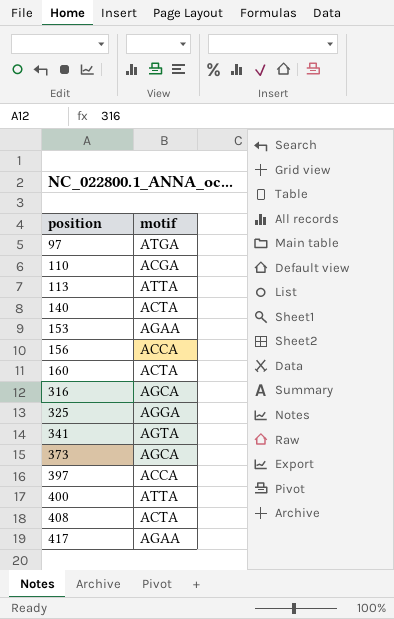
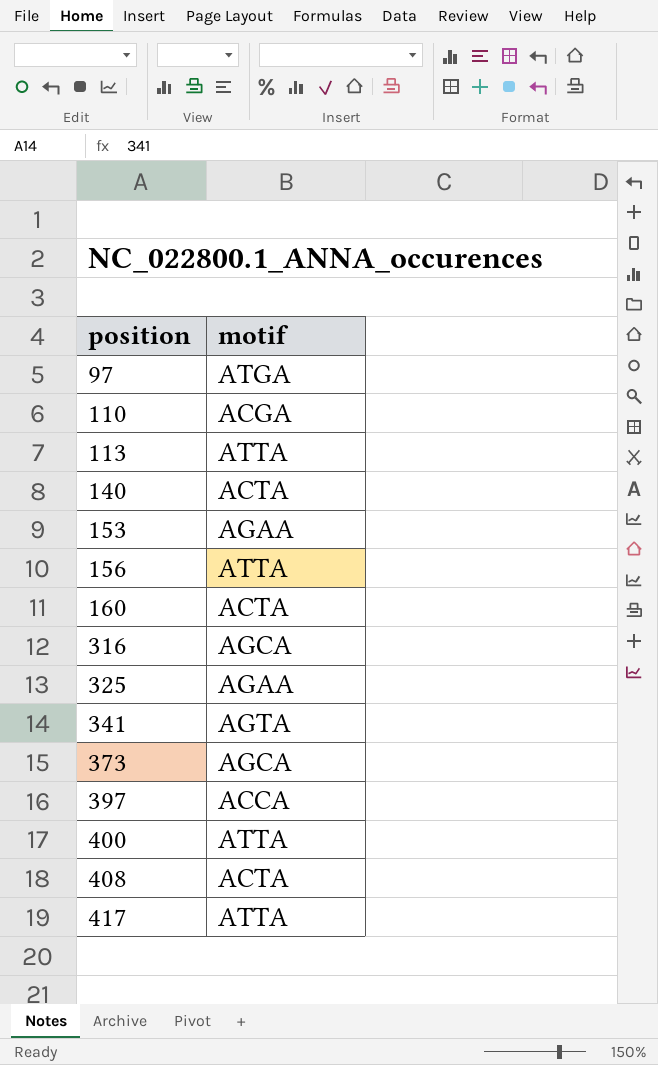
156 | motif: ACCA -> ATTA
325 | motif: AGGA -> AGAA
417 | motif: AGAA -> ATTA

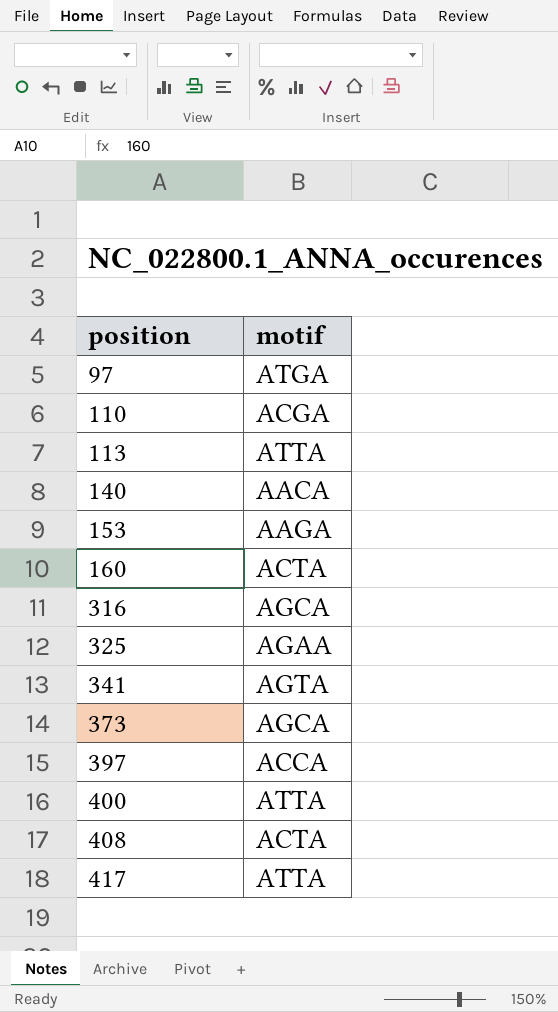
row 156: ATTA -> none
140 | motif: ACTA -> AACA
153 | motif: AGAA -> AAGA

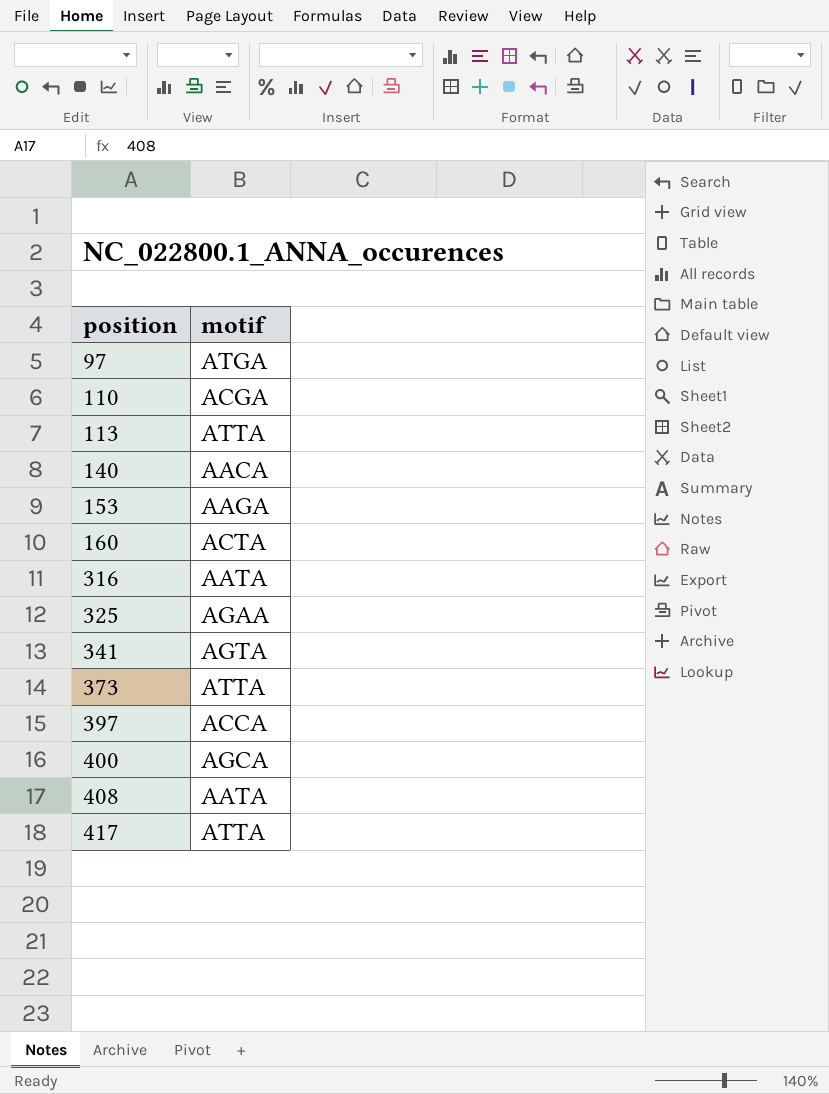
316 | motif: AGCA -> AATA
373 | motif: AGCA -> ATTA
400 | motif: ATTA -> AGCA
408 | motif: ACTA -> AATA

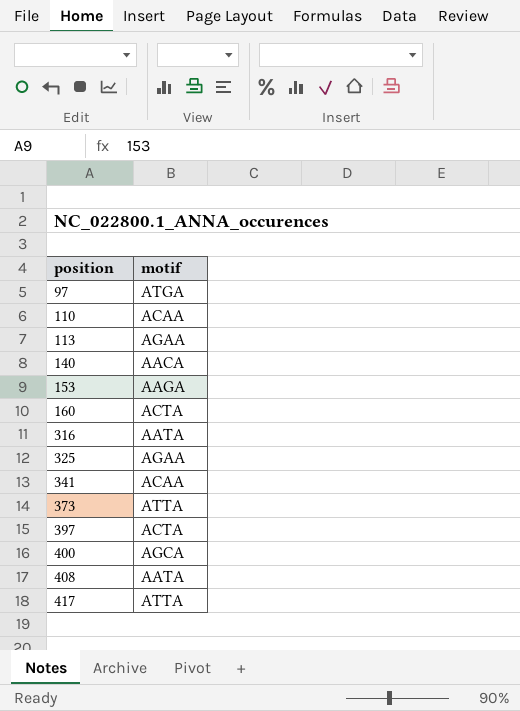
110 | motif: ACGA -> ACAA
113 | motif: ATTA -> AGAA
341 | motif: AGTA -> ACAA
397 | motif: ACCA -> ACTA

